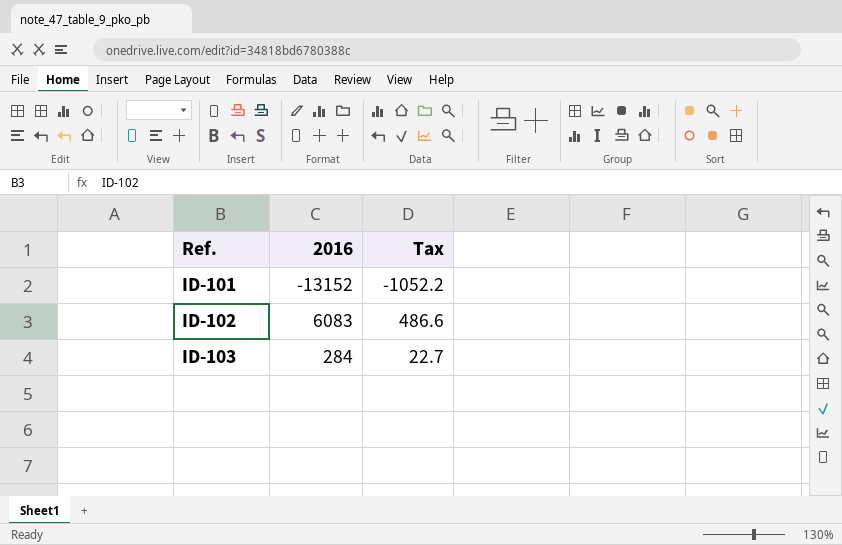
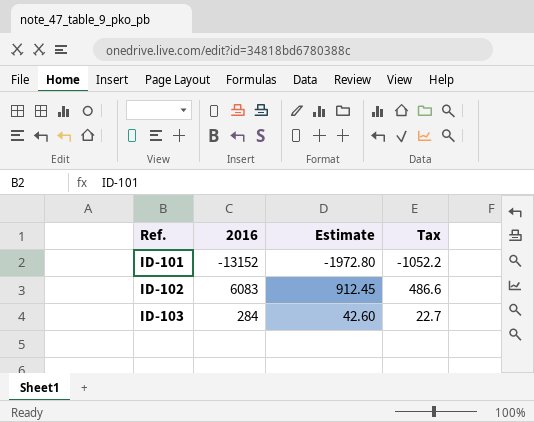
column Estimate | formula: none -> [2016] * 0.15

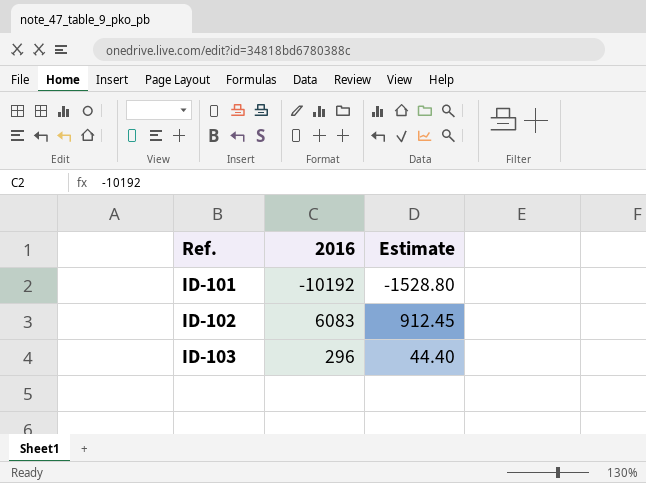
column Tax | formula: [2016] * 0.08 -> none
ID-101 | 2016: -13152 -> -10192
ID-101 | Estimate: -1972.80 -> -1528.80
ID-103 | 2016: 284 -> 296
ID-103 | Estimate: 42.60 -> 44.40

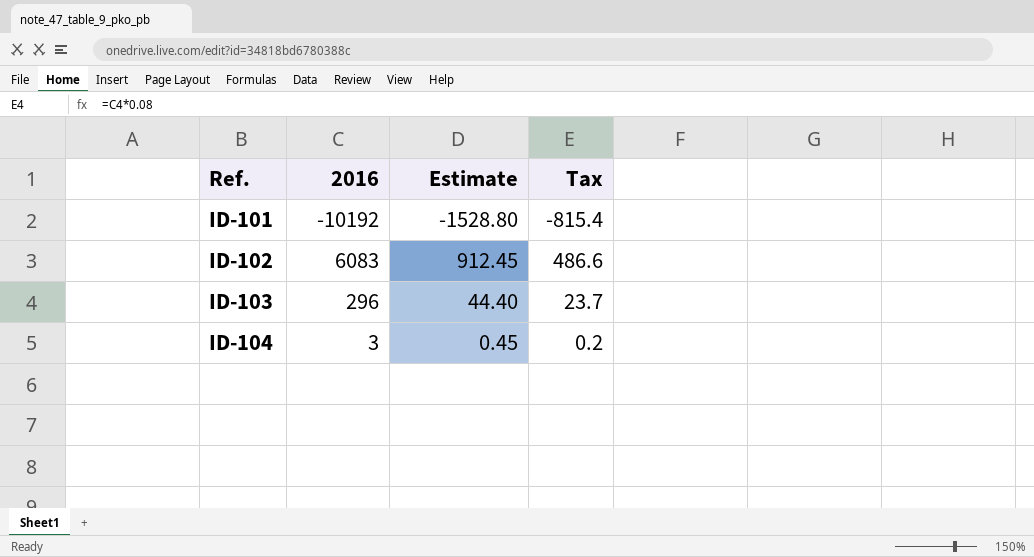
column Tax | formula: none -> [2016] * 0.08
row ID-104: none -> 3 | 0.45 | 0.2

